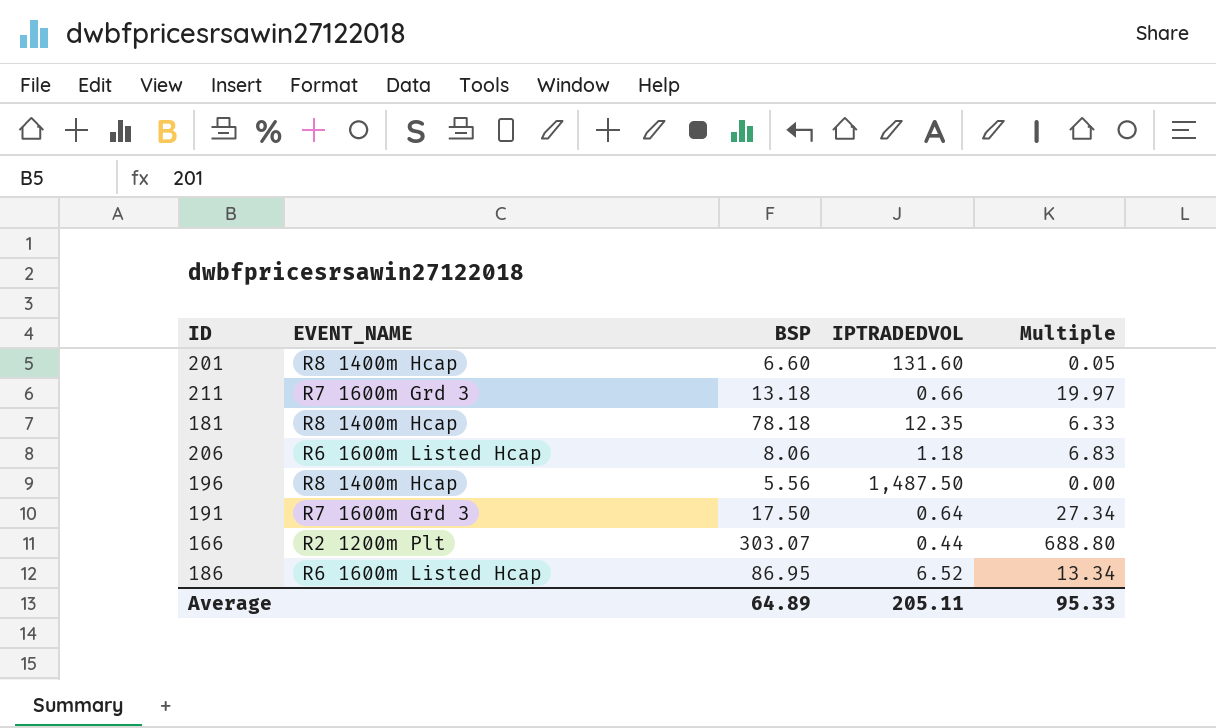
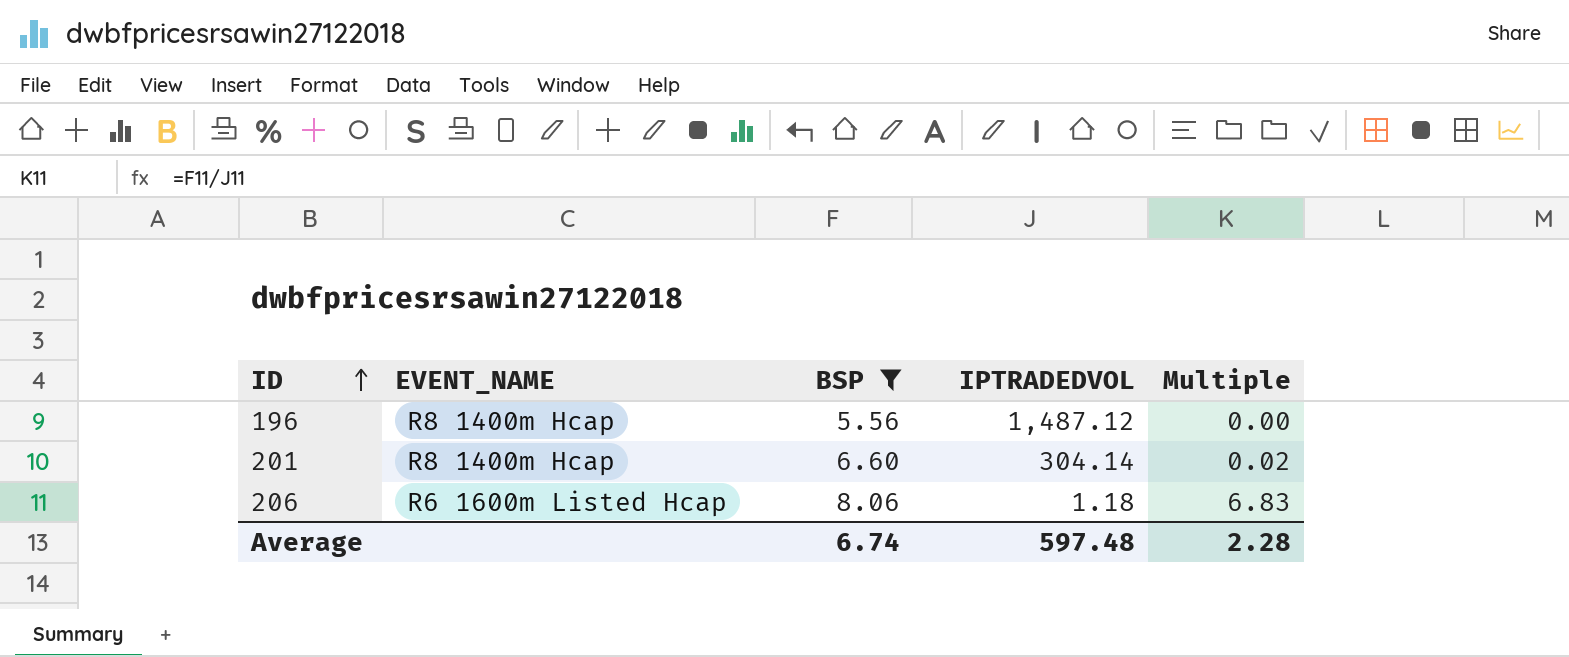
filter: none -> BSP <= 8.06
row order: none -> ID ascending
196 | IPTRADEDVOL: 1,487.50 -> 1,487.12
201 | IPTRADEDVOL: 131.60 -> 304.14
201 | Multiple: 0.05 -> 0.02
Average | BSP: 64.89 -> 6.74
Average | IPTRADEDVOL: 205.11 -> 597.48
Average | Multiple: 95.33 -> 2.28

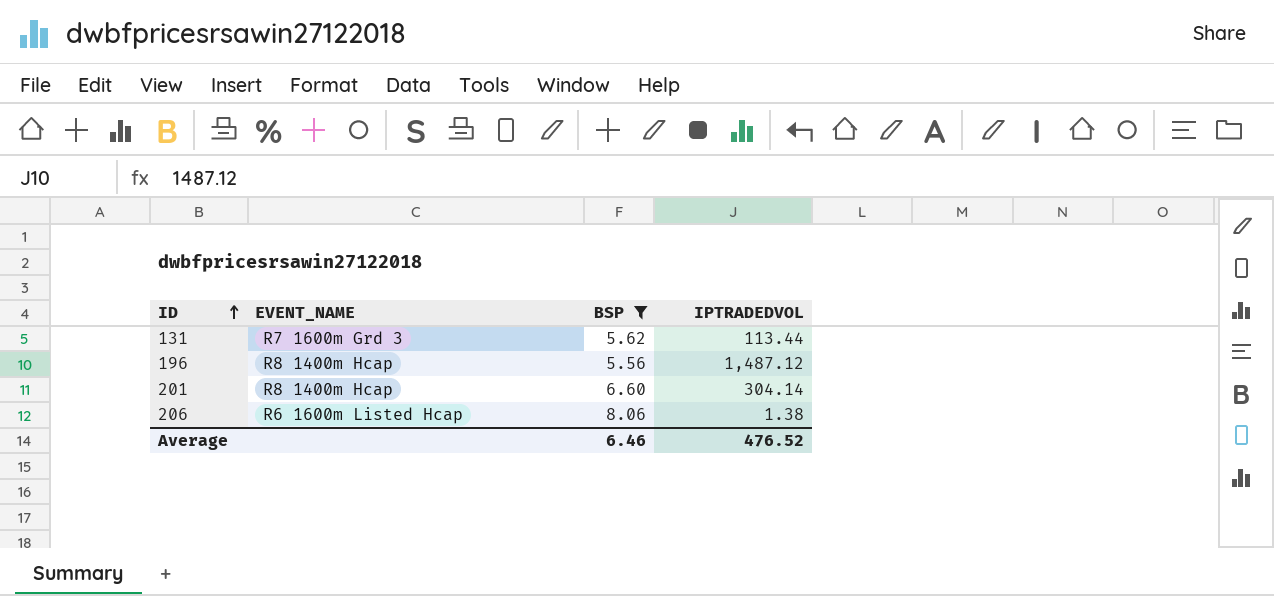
column Multiple | formula: [BSP] / [IPTRADEDVOL] -> none
row 131: none -> R7 1600m Grd 3 | 5.62 | 113.44
206 | IPTRADEDVOL: 1.18 -> 1.38
Average | BSP: 6.74 -> 6.46
Average | IPTRADEDVOL: 597.48 -> 476.52

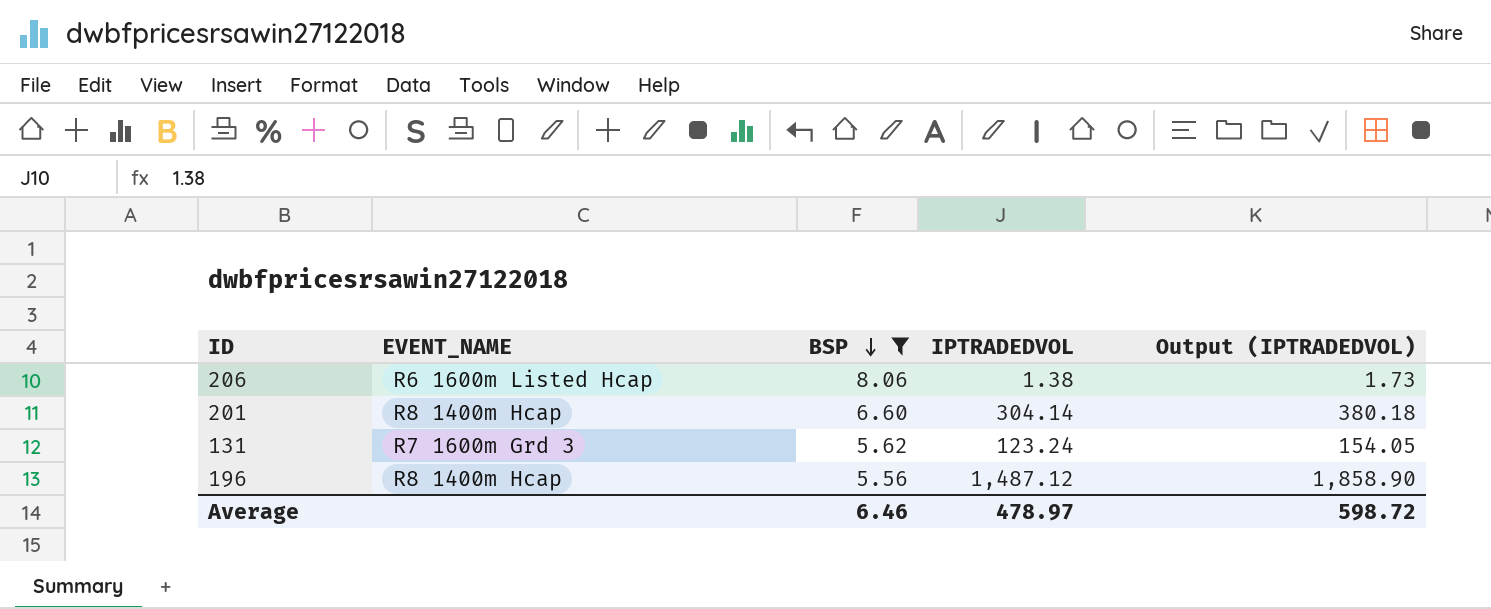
row order: ID ascending -> BSP descending
column Output (IPTRADEDVOL) | formula: none -> [IPTRADEDVOL] * 1.25
131 | IPTRADEDVOL: 113.44 -> 123.24
Average | IPTRADEDVOL: 476.52 -> 478.97

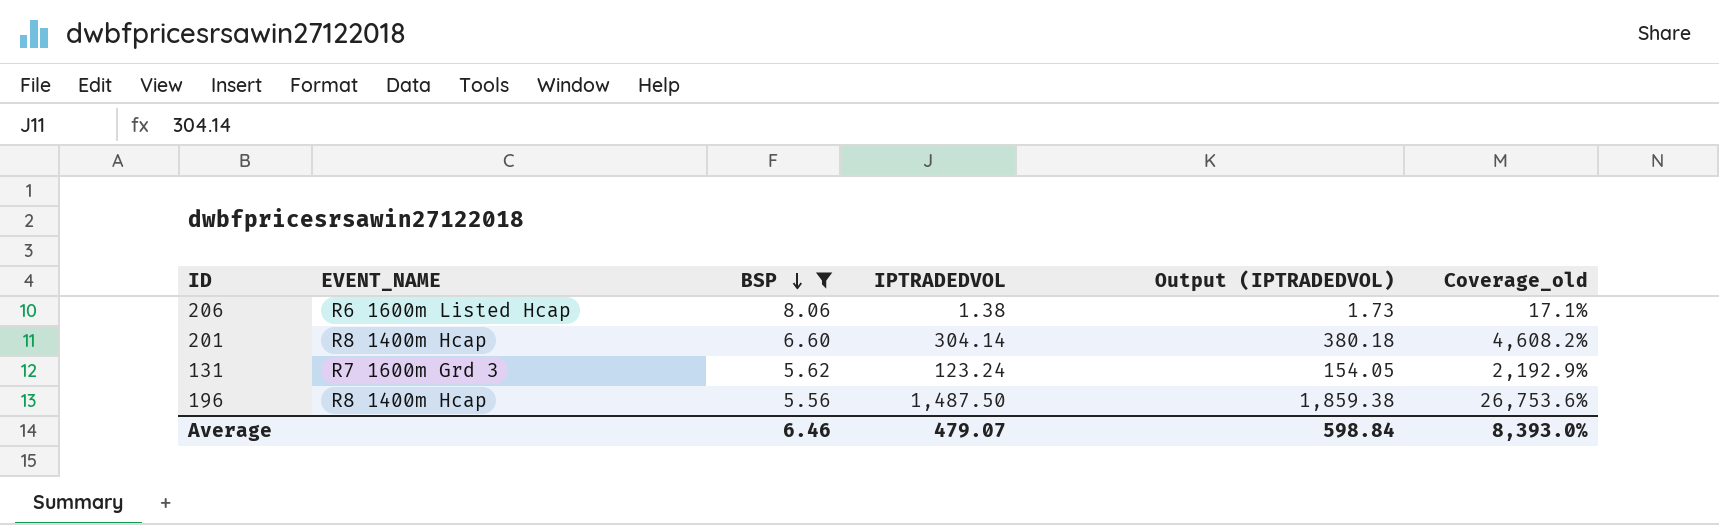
column Coverage_old | formula: none -> [IPTRADEDVOL] / [BSP]
196 | IPTRADEDVOL: 1,487.12 -> 1,487.50
196 | Output (IPTRADEDVOL): 1,858.90 -> 1,859.38
Average | IPTRADEDVOL: 478.97 -> 479.07
Average | Output (IPTRADEDVOL): 598.72 -> 598.84

